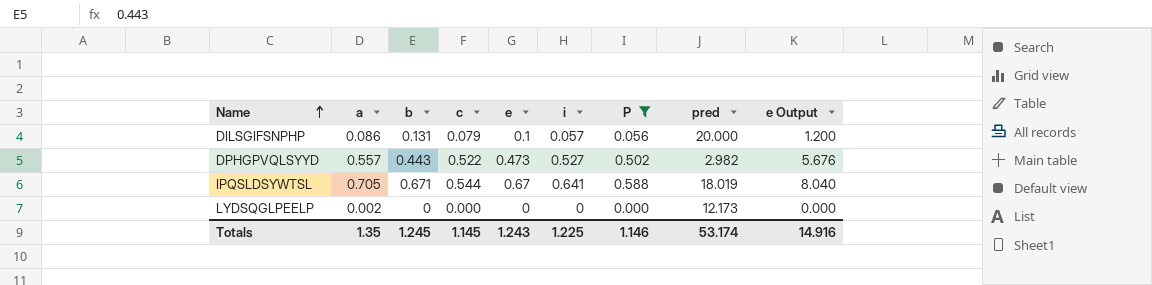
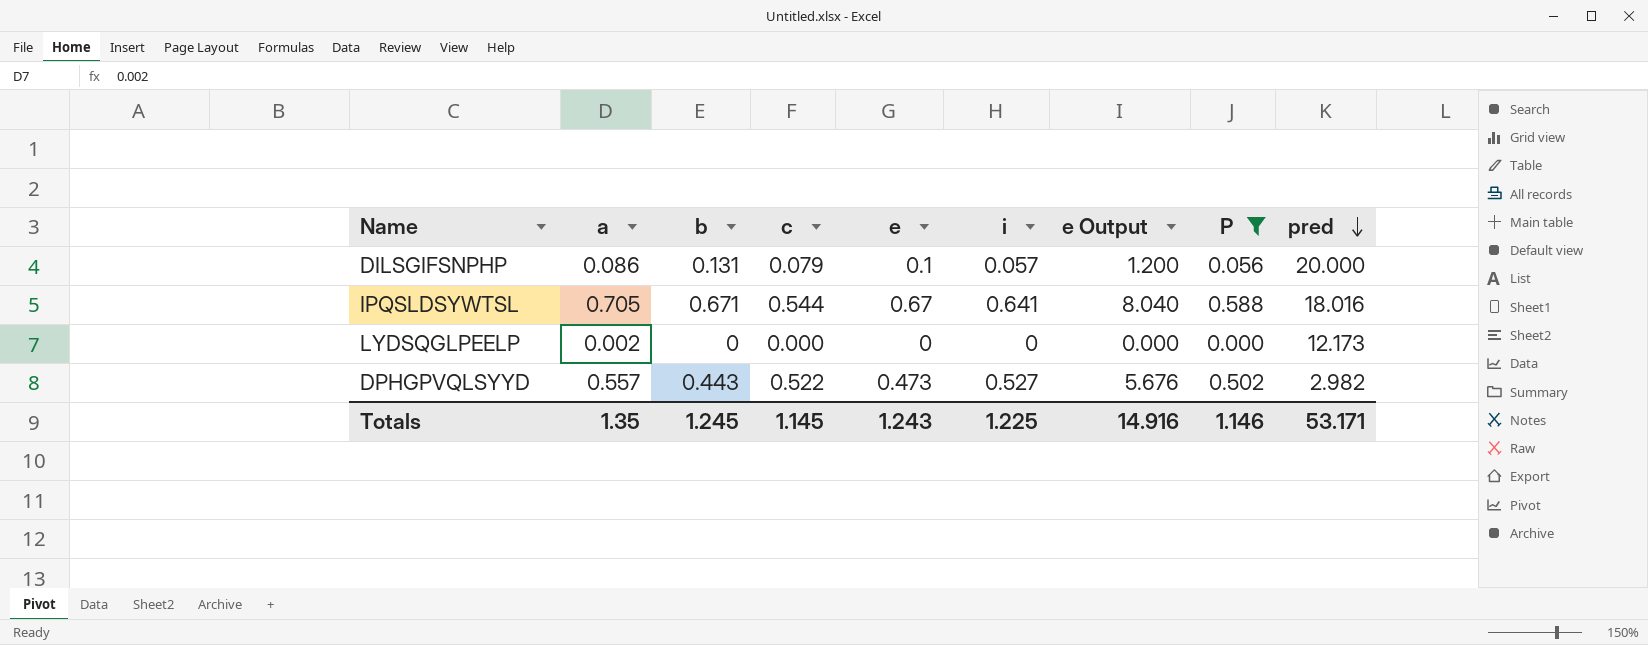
row order: Name ascending -> pred descending
column e Output | position: 9 -> 7
IPQSLDSYWTSL | pred: 18.019 -> 18.016
Totals | pred: 53.174 -> 53.171

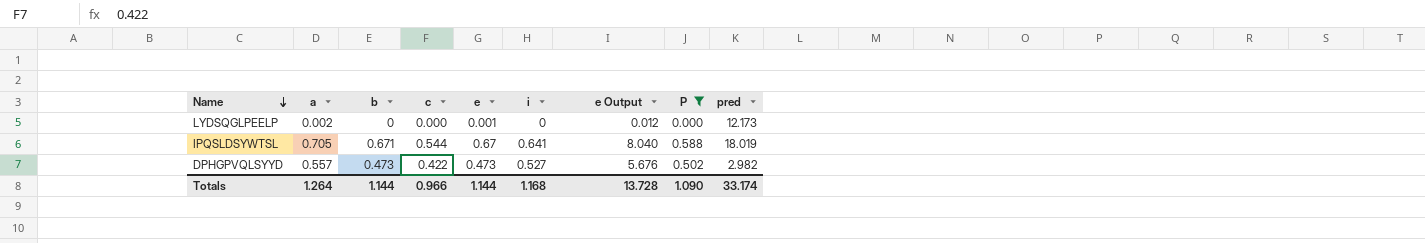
row order: pred descending -> Name descending
row DILSGIFSNPHP: 0.086 | 0.131 | 0.079 | 0.1 | 0.057 | 1.200 | 0.056 | 20.000 -> none
LYDSQGLPEELP | e: 0 -> 0.001
LYDSQGLPEELP | e Output: 0.000 -> 0.012
IPQSLDSYWTSL | pred: 18.016 -> 18.019
DPHGPVQLSYYD | b: 0.443 -> 0.473
DPHGPVQLSYYD | c: 0.522 -> 0.422
Totals | a: 1.35 -> 1.264
Totals | b: 1.245 -> 1.144
Totals | c: 1.145 -> 0.966
Totals | e: 1.243 -> 1.144
Totals | i: 1.225 -> 1.168
Totals | e Output: 14.916 -> 13.728
Totals | P: 1.146 -> 1.090
Totals | pred: 53.171 -> 33.174

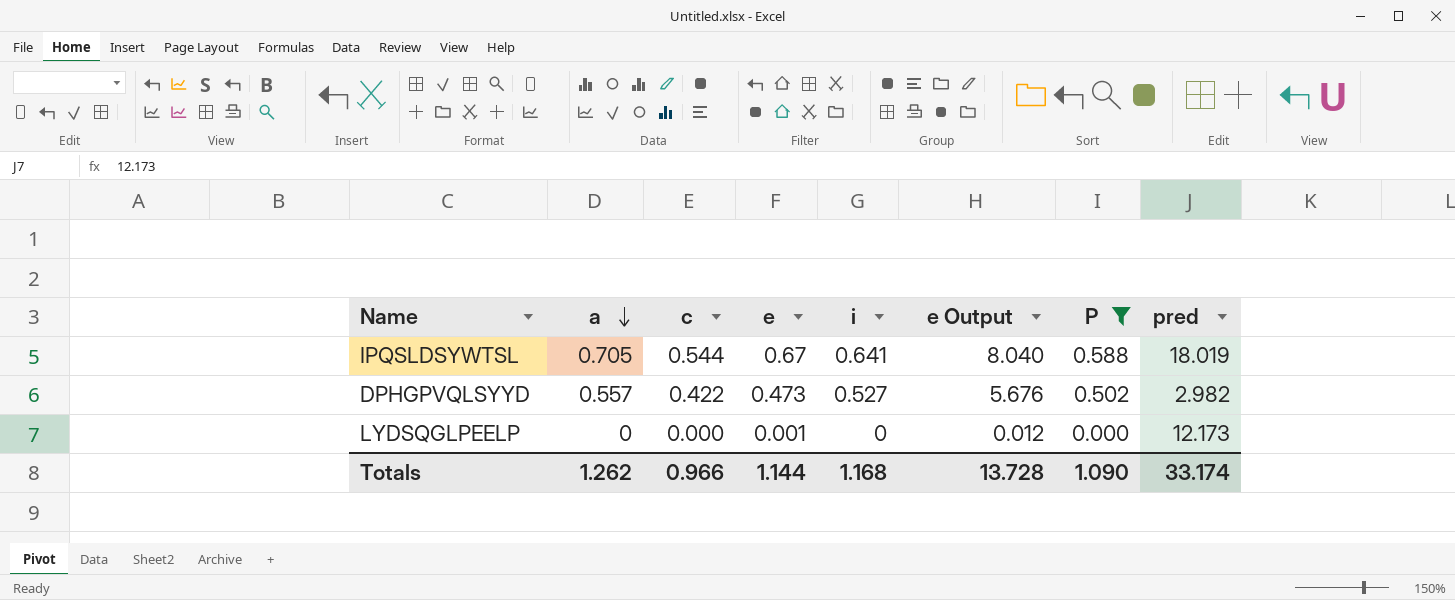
row order: Name descending -> a descending
column b | position: 3 -> none
LYDSQGLPEELP | a: 0.002 -> 0
Totals | a: 1.264 -> 1.262

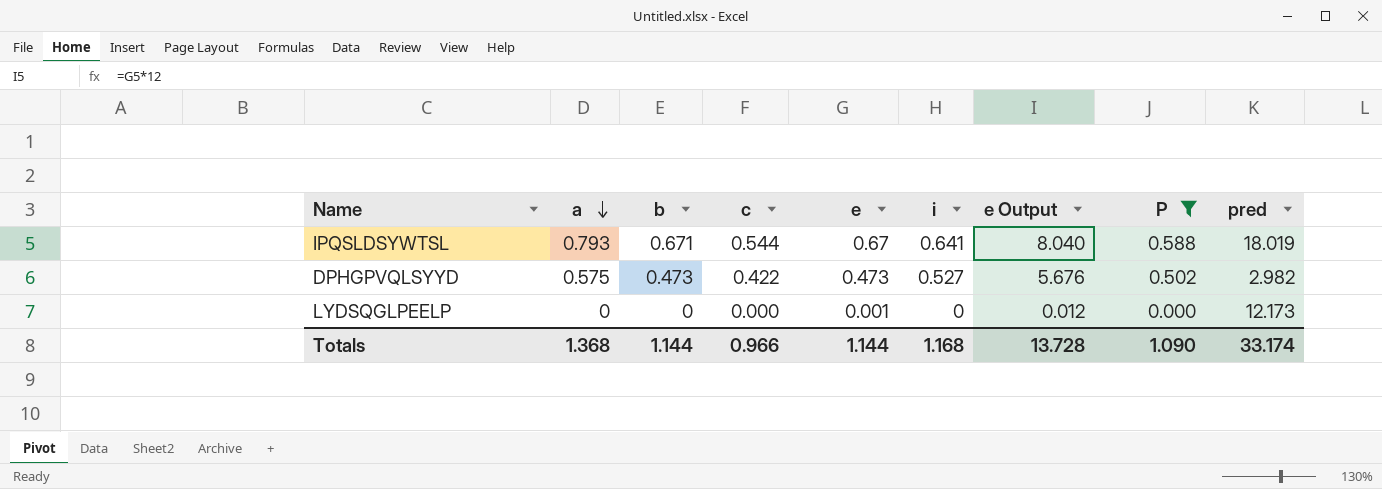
column b | position: none -> 3
IPQSLDSYWTSL | a: 0.705 -> 0.793
DPHGPVQLSYYD | a: 0.557 -> 0.575
Totals | a: 1.262 -> 1.368

